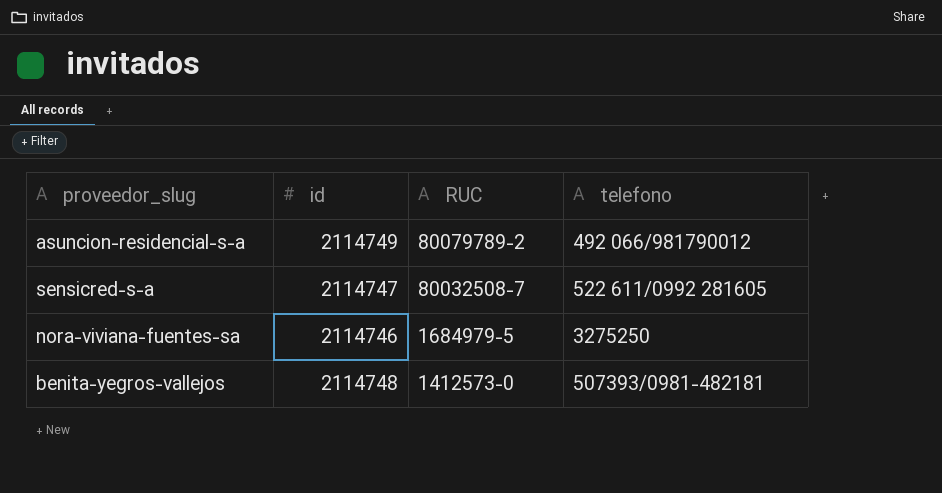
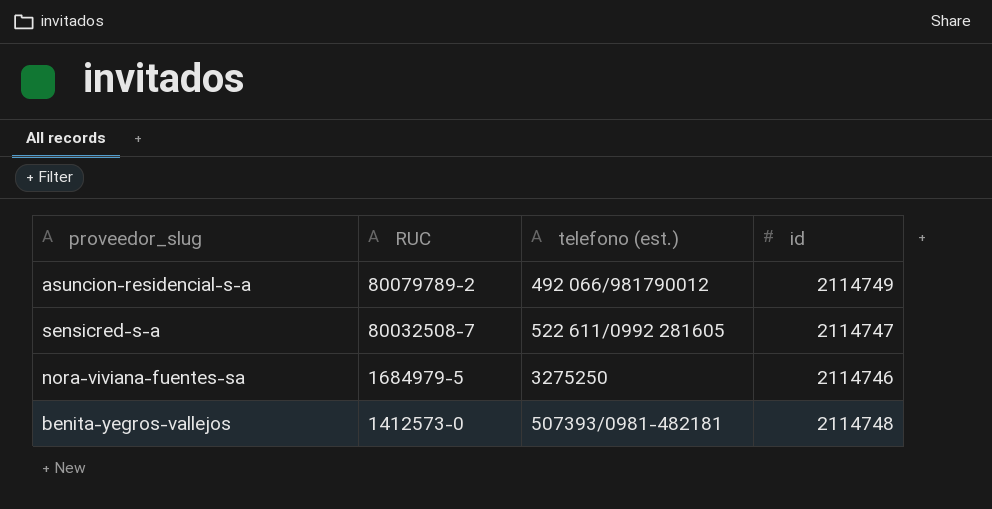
column name: telefono -> telefono (est.)
column id | position: 2 -> 4

